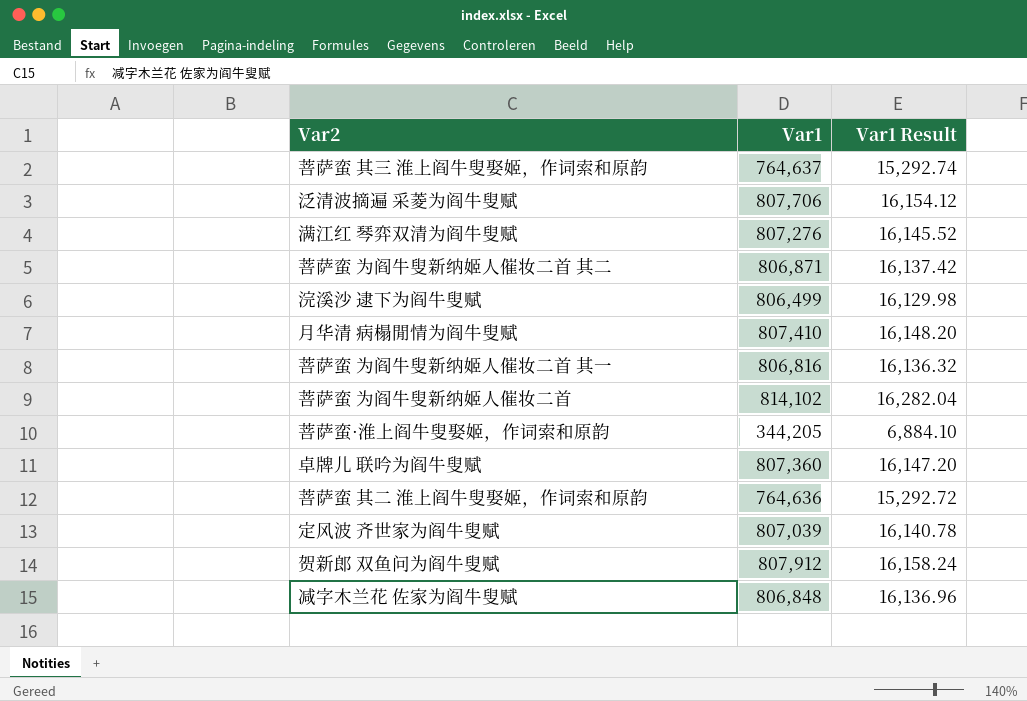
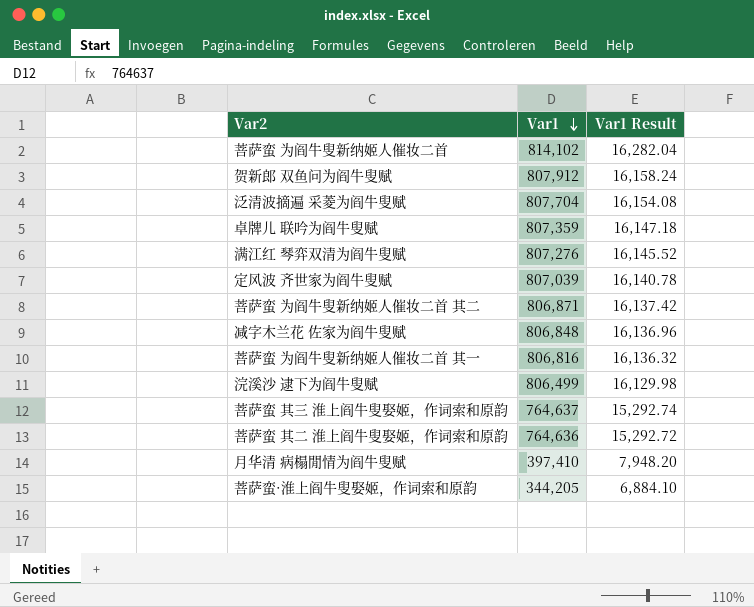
row order: none -> Var1 descending
泛清波摘遍 采菱为阎牛叟赋 | Var1: 807,706 -> 807,704
泛清波摘遍 采菱为阎牛叟赋 | Var1 Result: 16,154.12 -> 16,154.08
卓牌儿 联吟为阎牛叟赋 | Var1: 807,360 -> 807,359
卓牌儿 联吟为阎牛叟赋 | Var1 Result: 16,147.20 -> 16,147.18
月华清 病榻閒情为阎牛叟赋 | Var1: 807,410 -> 397,410
月华清 病榻閒情为阎牛叟赋 | Var1 Result: 16,148.20 -> 7,948.20

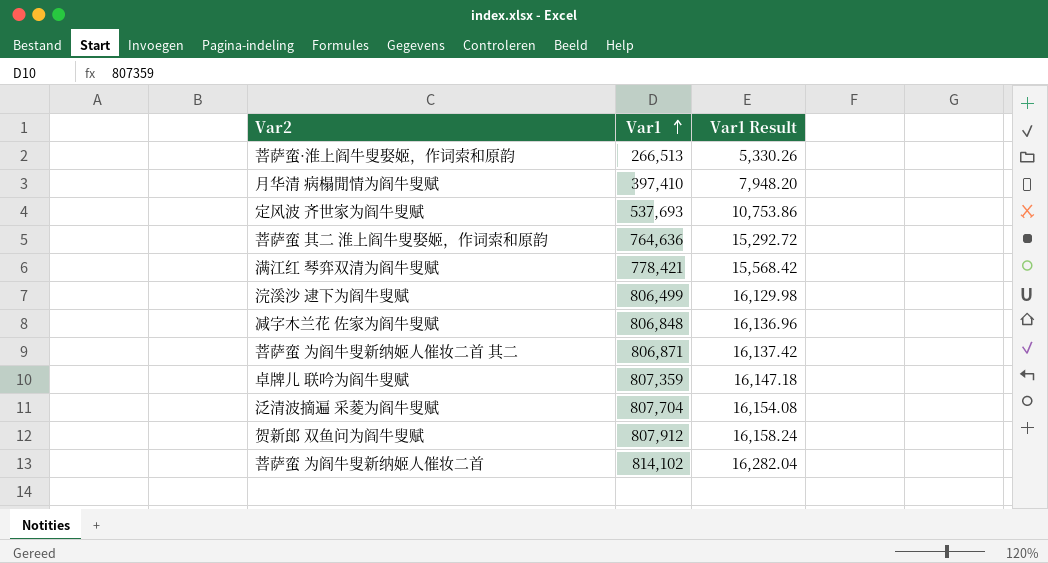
row order: Var1 descending -> Var1 ascending
row 菩萨蛮 为阎牛叟新纳姬人催妆二首 其一: 806,816 | 16,136.32 -> none
row 菩萨蛮 其三 淮上阎牛叟娶姬，作词索和原韵: 764,637 | 15,292.74 -> none
菩萨蛮·淮上阎牛叟娶姬，作词索和原韵 | Var1: 344,205 -> 266,513
菩萨蛮·淮上阎牛叟娶姬，作词索和原韵 | Var1 Result: 6,884.10 -> 5,330.26
定风波 齐世家为阎牛叟赋 | Var1: 807,039 -> 537,693
定风波 齐世家为阎牛叟赋 | Var1 Result: 16,140.78 -> 10,753.86
满江红 琴弈双清为阎牛叟赋 | Var1: 807,276 -> 778,421
满江红 琴弈双清为阎牛叟赋 | Var1 Result: 16,145.52 -> 15,568.42

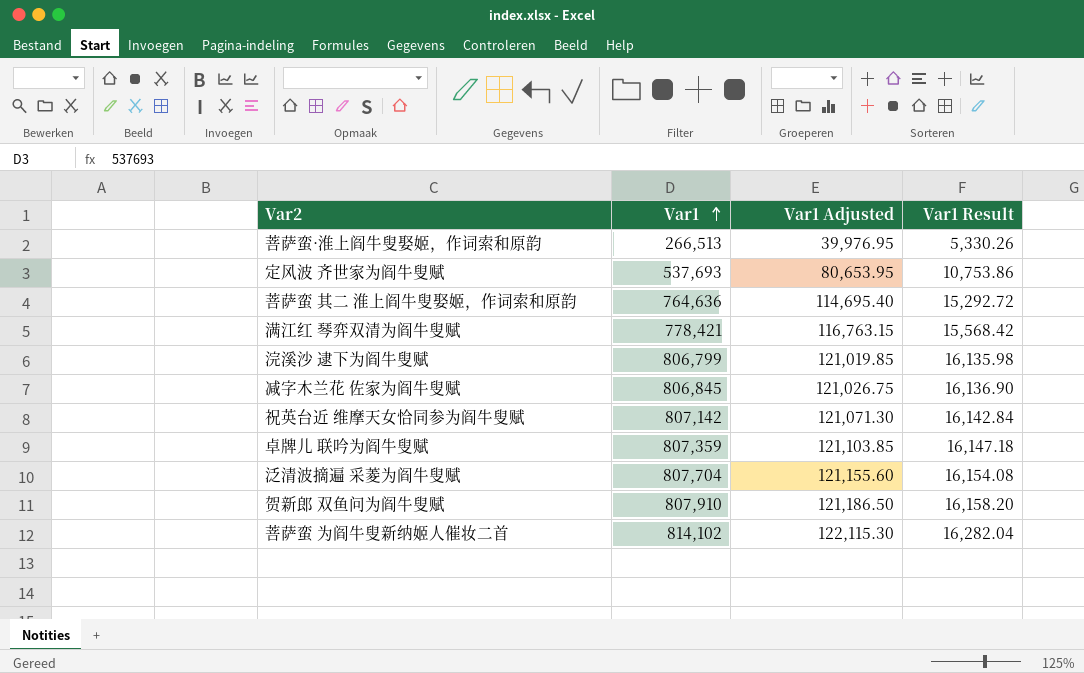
column Var1 Adjusted | formula: none -> [Var1] * 0.15
row 月华清 病榻閒情为阎牛叟赋: 397,410 | 7,948.20 -> none
row 菩萨蛮 为阎牛叟新纳姬人催妆二首 其二: 806,871 | 16,137.42 -> none
浣溪沙 逮下为阎牛叟赋 | Var1: 806,499 -> 806,799
浣溪沙 逮下为阎牛叟赋 | Var1 Result: 16,129.98 -> 16,135.98
减字木兰花 佐家为阎牛叟赋 | Var1: 806,848 -> 806,845
减字木兰花 佐家为阎牛叟赋 | Var1 Result: 16,136.96 -> 16,136.90
row 祝英台近 维摩天女恰同参为阎牛叟赋: none -> 807,142 | 121,071.30 | 16,142.84
贺新郎 双鱼问为阎牛叟赋 | Var1: 807,912 -> 807,910
贺新郎 双鱼问为阎牛叟赋 | Var1 Result: 16,158.24 -> 16,158.20

